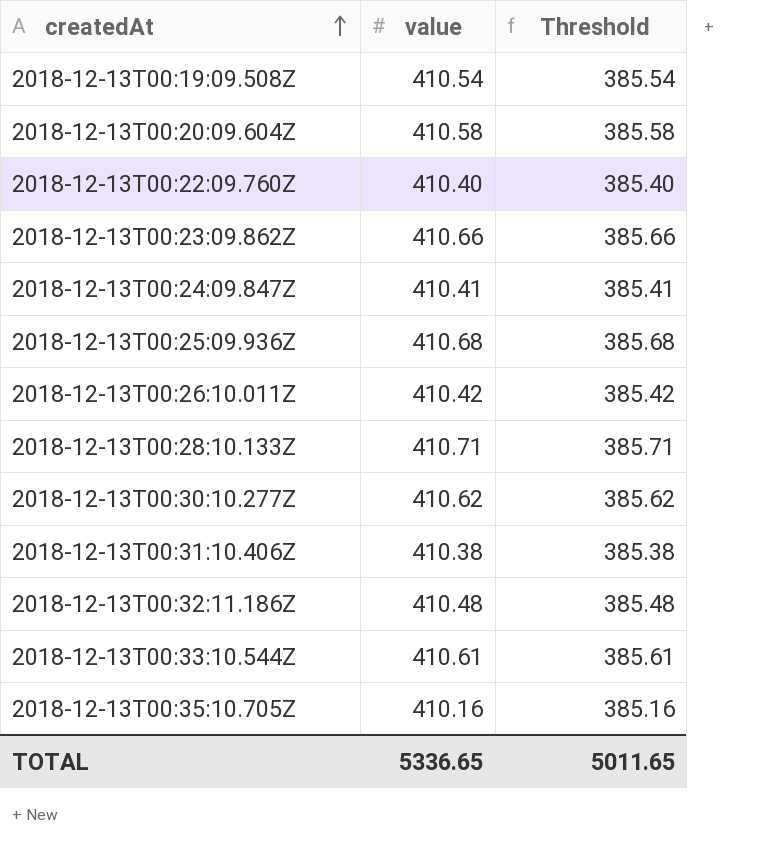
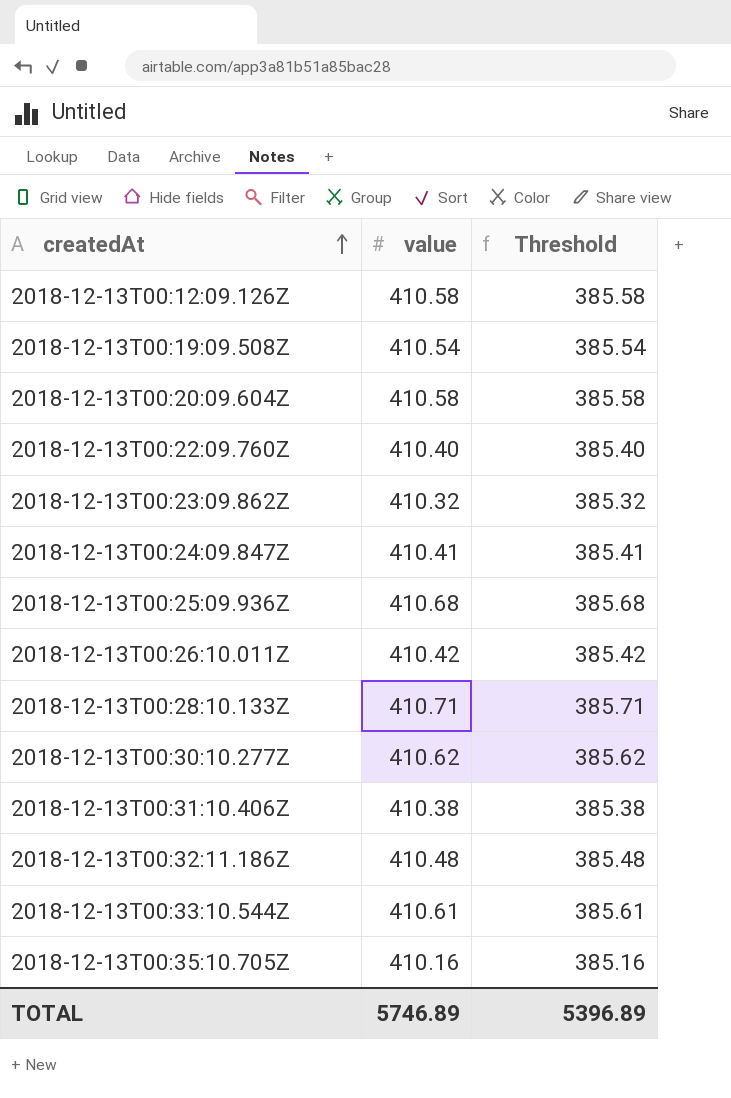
row 2018-12-13T00:12:09.126Z: none -> 410.58 | 385.58
2018-12-13T00:23:09.862Z | value: 410.66 -> 410.32
2018-12-13T00:23:09.862Z | Threshold: 385.66 -> 385.32
TOTAL | value: 5336.65 -> 5746.89
TOTAL | Threshold: 5011.65 -> 5396.89

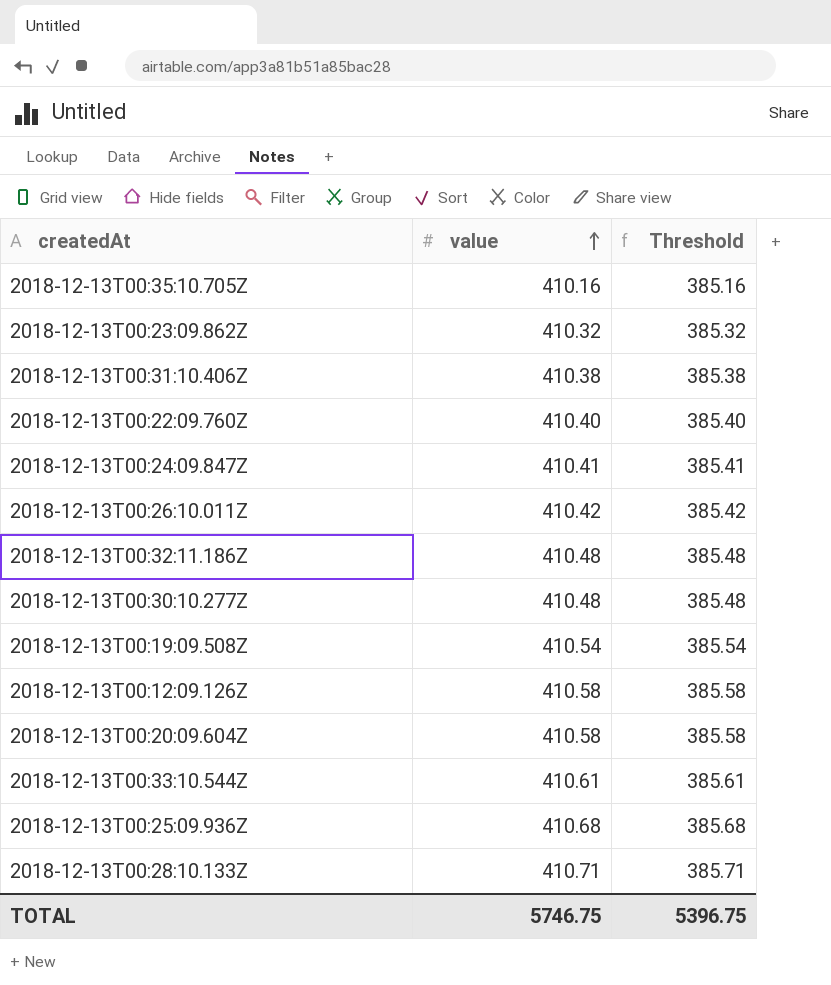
row order: createdAt ascending -> value ascending
2018-12-13T00:30:10.277Z | value: 410.62 -> 410.48
2018-12-13T00:30:10.277Z | Threshold: 385.62 -> 385.48
TOTAL | value: 5746.89 -> 5746.75
TOTAL | Threshold: 5396.89 -> 5396.75

